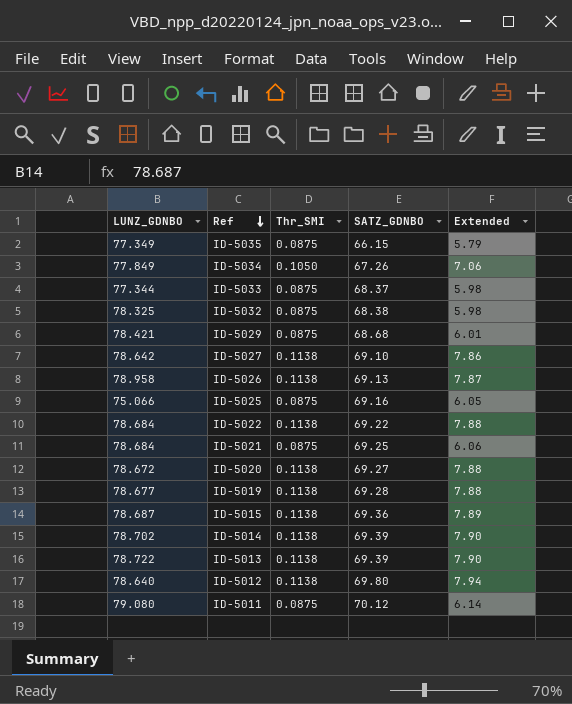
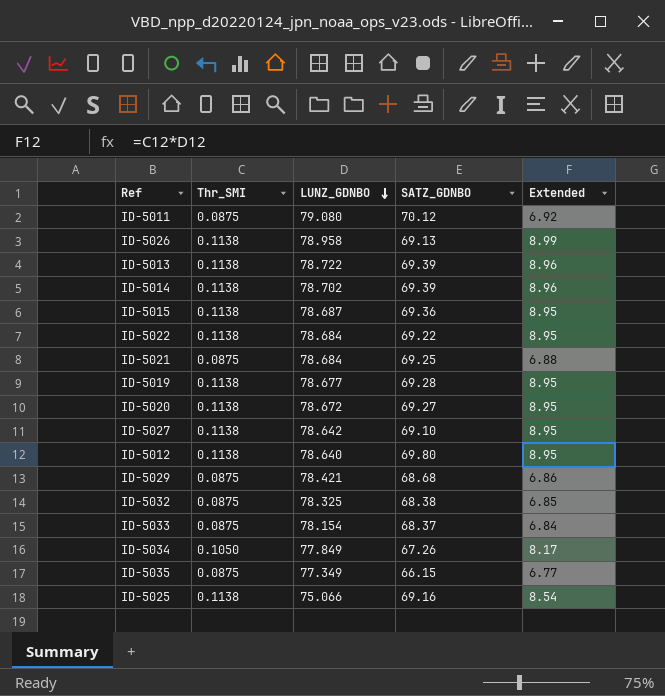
row order: Ref descending -> LUNZ_GDNBO descending
column LUNZ_GDNBO | position: 1 -> 3
column Extended | formula: [Thr_SMI] * [SATZ_GDNBO] -> [Thr_SMI] * [LUNZ_GDNBO]
ID-5033 | LUNZ_GDNBO: 77.344 -> 78.154
ID-5025 | Thr_SMI: 0.0875 -> 0.1138

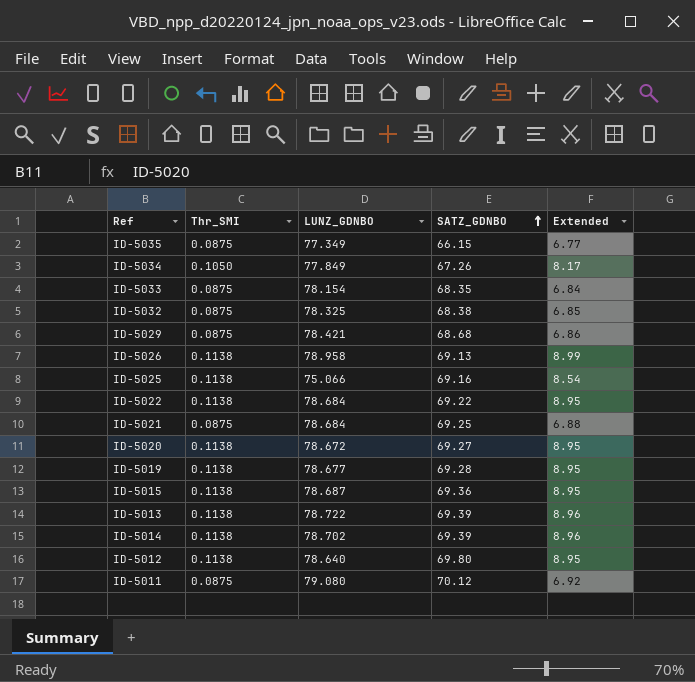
row order: LUNZ_GDNBO descending -> SATZ_GDNBO ascending
row ID-5027: 0.1138 | 78.642 | 69.10 | 8.95 -> none
ID-5033 | SATZ_GDNBO: 68.37 -> 68.35

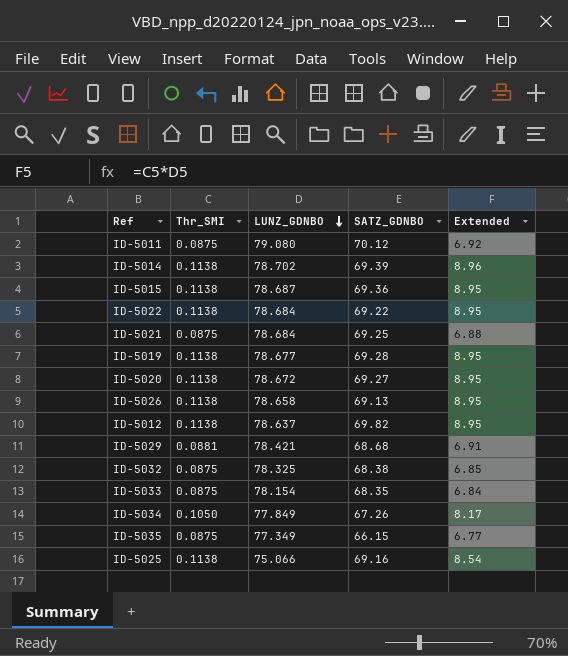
row order: SATZ_GDNBO ascending -> LUNZ_GDNBO descending
row ID-5013: 0.1138 | 78.722 | 69.39 | 8.96 -> none
ID-5026 | LUNZ_GDNBO: 78.958 -> 78.658
ID-5026 | Extended: 8.99 -> 8.95
ID-5012 | LUNZ_GDNBO: 78.640 -> 78.637
ID-5012 | SATZ_GDNBO: 69.80 -> 69.82
ID-5029 | Thr_SMI: 0.0875 -> 0.0881
ID-5029 | Extended: 6.86 -> 6.91

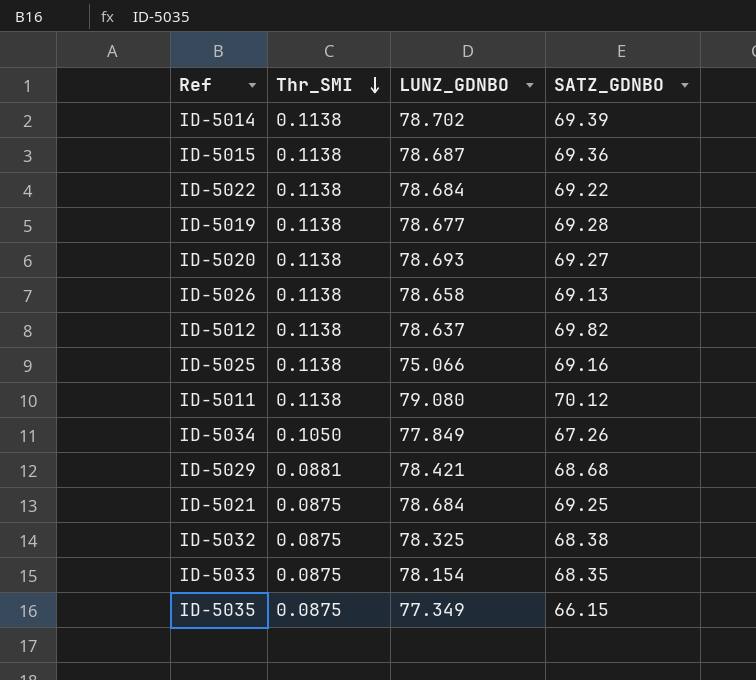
row order: LUNZ_GDNBO descending -> Thr_SMI descending
column Extended | formula: [Thr_SMI] * [LUNZ_GDNBO] -> none
ID-5020 | LUNZ_GDNBO: 78.672 -> 78.693
ID-5011 | Thr_SMI: 0.0875 -> 0.1138

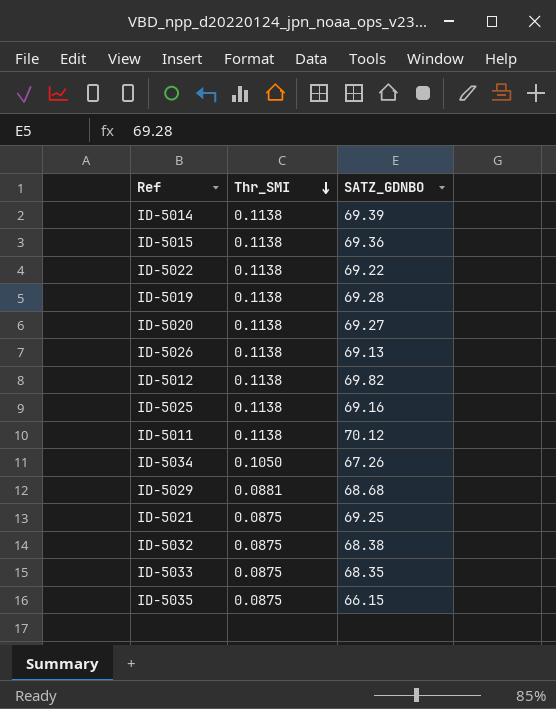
column LUNZ_GDNBO | position: 3 -> none

